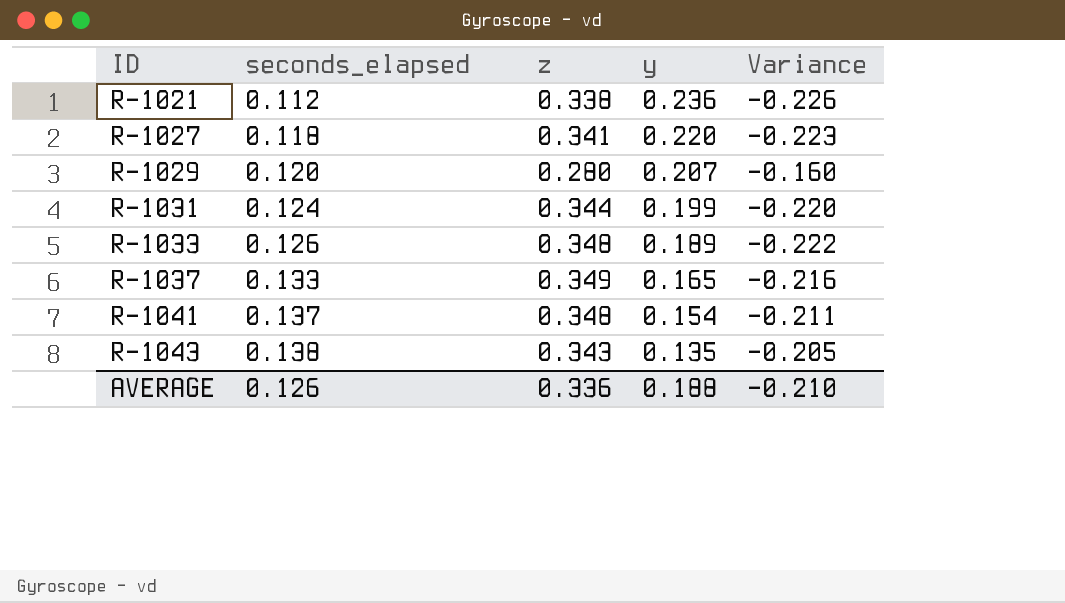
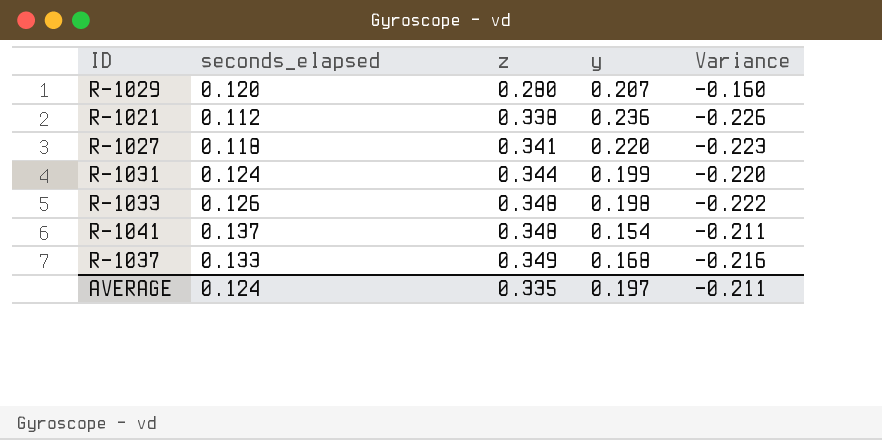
row order: ID ascending -> z ascending
row R-1043: 0.138 | 0.343 | 0.135 | -0.205 -> none
R-1033 | y: 0.189 -> 0.198
R-1037 | y: 0.165 -> 0.168
AVERAGE | seconds_elapsed: 0.126 -> 0.124
AVERAGE | z: 0.336 -> 0.335
AVERAGE | y: 0.188 -> 0.197
AVERAGE | Variance: -0.210 -> -0.211

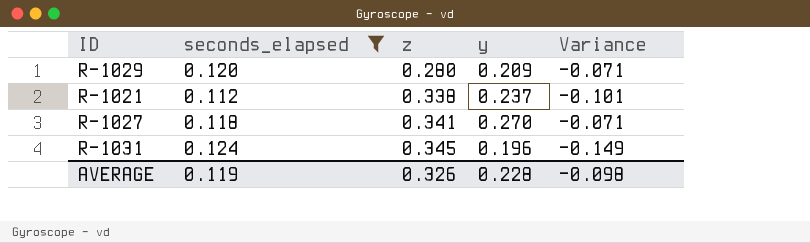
filter: none -> seconds_elapsed <= 0.124
column Variance | formula: [seconds_elapsed] - [z] -> [y] - [z]
R-1029 | y: 0.207 -> 0.209
R-1021 | y: 0.236 -> 0.237
R-1027 | y: 0.220 -> 0.270
R-1031 | z: 0.344 -> 0.345
R-1031 | y: 0.199 -> 0.196
AVERAGE | seconds_elapsed: 0.124 -> 0.119
AVERAGE | z: 0.335 -> 0.326
AVERAGE | y: 0.197 -> 0.228
AVERAGE | Variance: -0.211 -> -0.098

